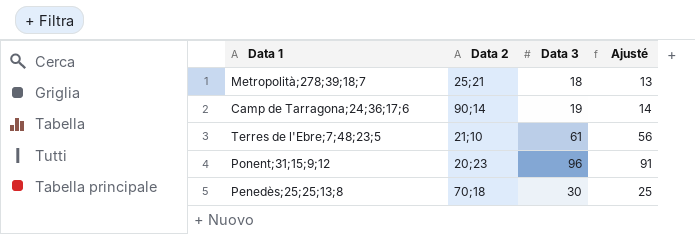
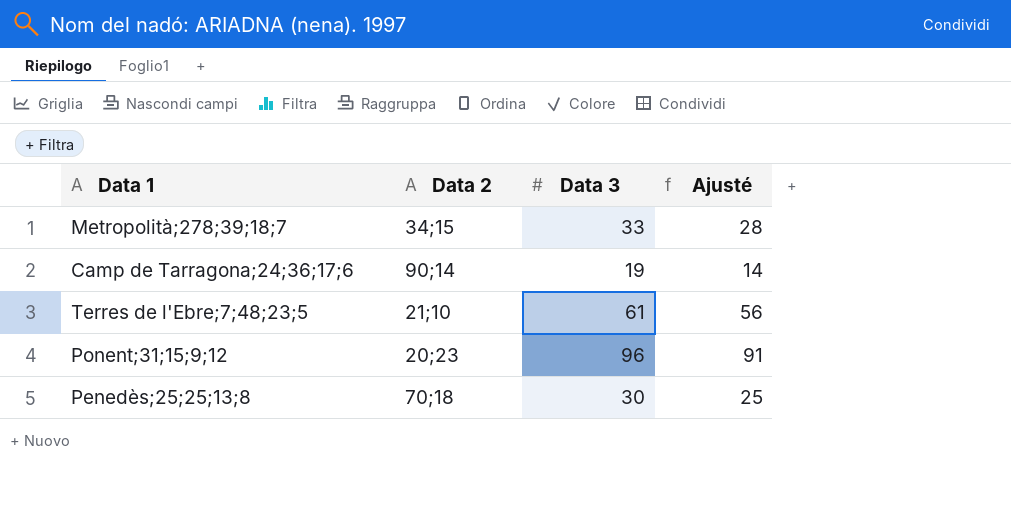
Metropolità;278;39;18;7 | Data 2: 25;21 -> 34;15
Metropolità;278;39;18;7 | Data 3: 18 -> 33
Metropolità;278;39;18;7 | Ajusté: 13 -> 28

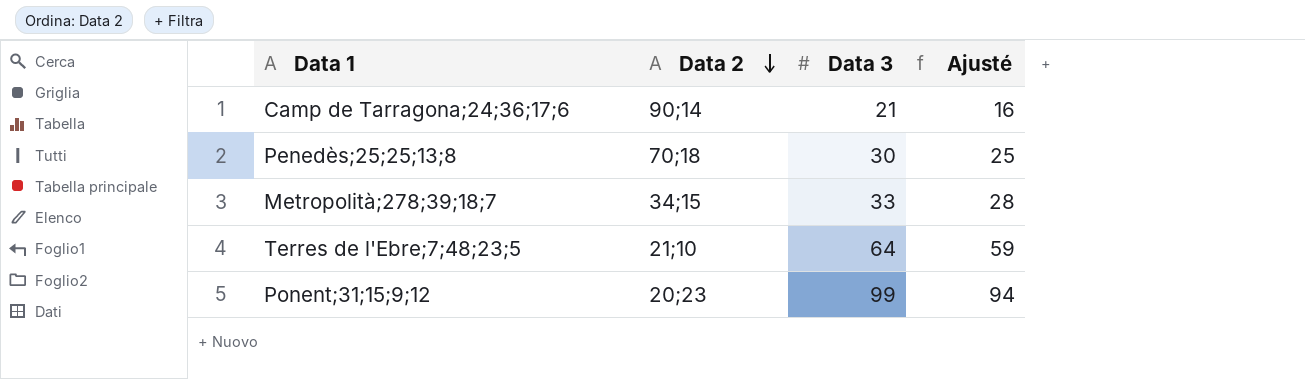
row order: none -> Data 2 descending
Camp de Tarragona;24;36;17;6 | Data 3: 19 -> 21
Camp de Tarragona;24;36;17;6 | Ajusté: 14 -> 16
Terres de l'Ebre;7;48;23;5 | Data 3: 61 -> 64
Terres de l'Ebre;7;48;23;5 | Ajusté: 56 -> 59
Ponent;31;15;9;12 | Data 3: 96 -> 99
Ponent;31;15;9;12 | Ajusté: 91 -> 94

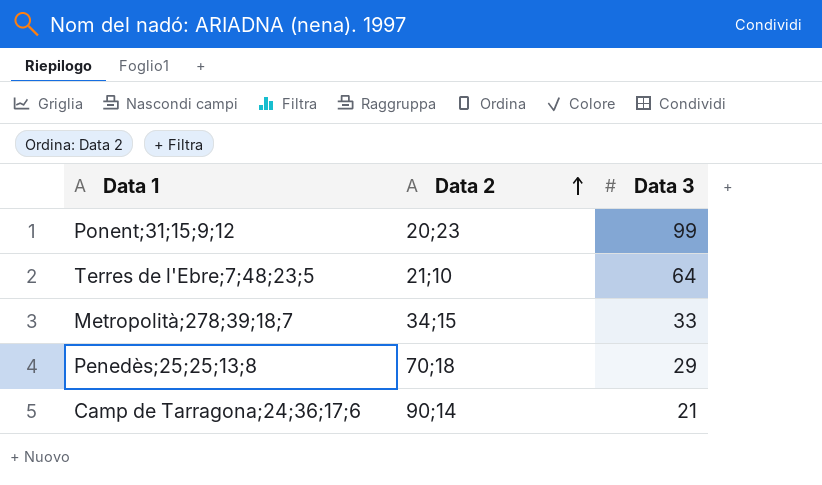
row order: Data 2 descending -> Data 2 ascending
column Ajusté | formula: [Data 3] - 5 -> none
Penedès;25;25;13;8 | Data 3: 30 -> 29

